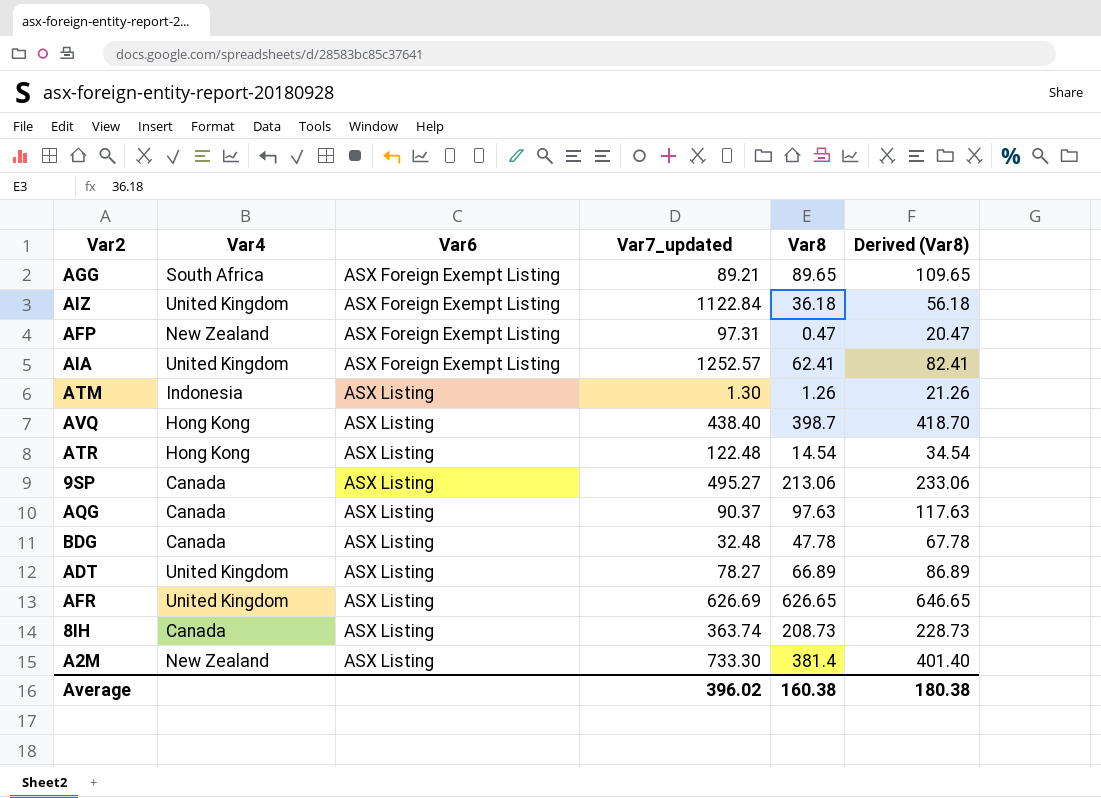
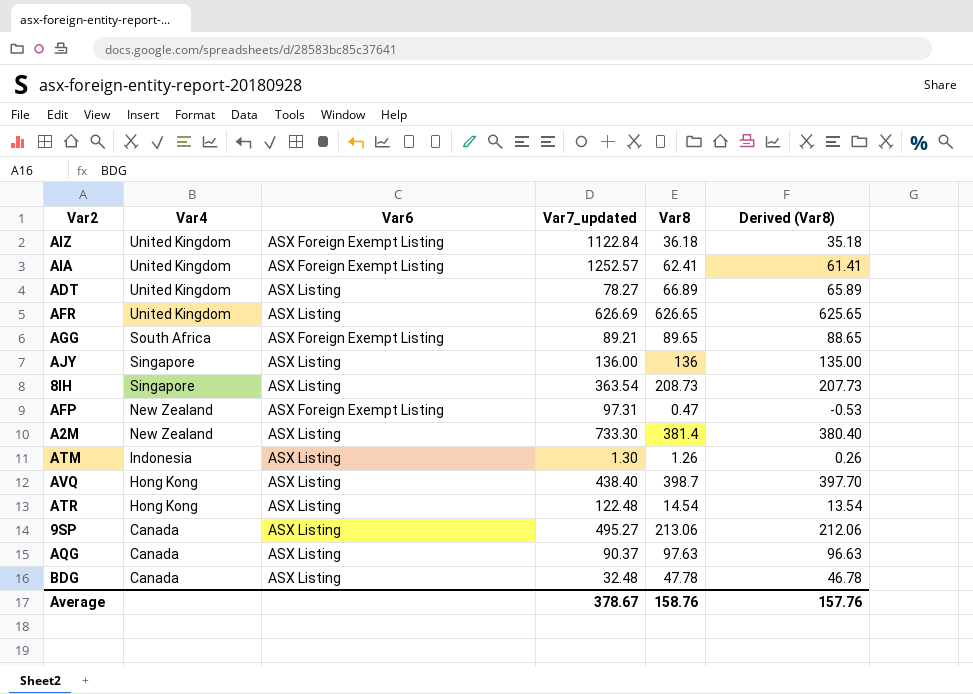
row order: Var6 ascending -> Var4 descending
column Derived (Var8) | formula: [Var8] + 20 -> [Var8] - 1
row AJY: none -> Singapore | ASX Listing | 136.00 | 136 | 135.00
8IH | Var4: Canada -> Singapore
8IH | Var7_updated: 363.74 -> 363.54
Average | Var7_updated: 396.02 -> 378.67
Average | Var8: 160.38 -> 158.76
Average | Derived (Var8): 180.38 -> 157.76

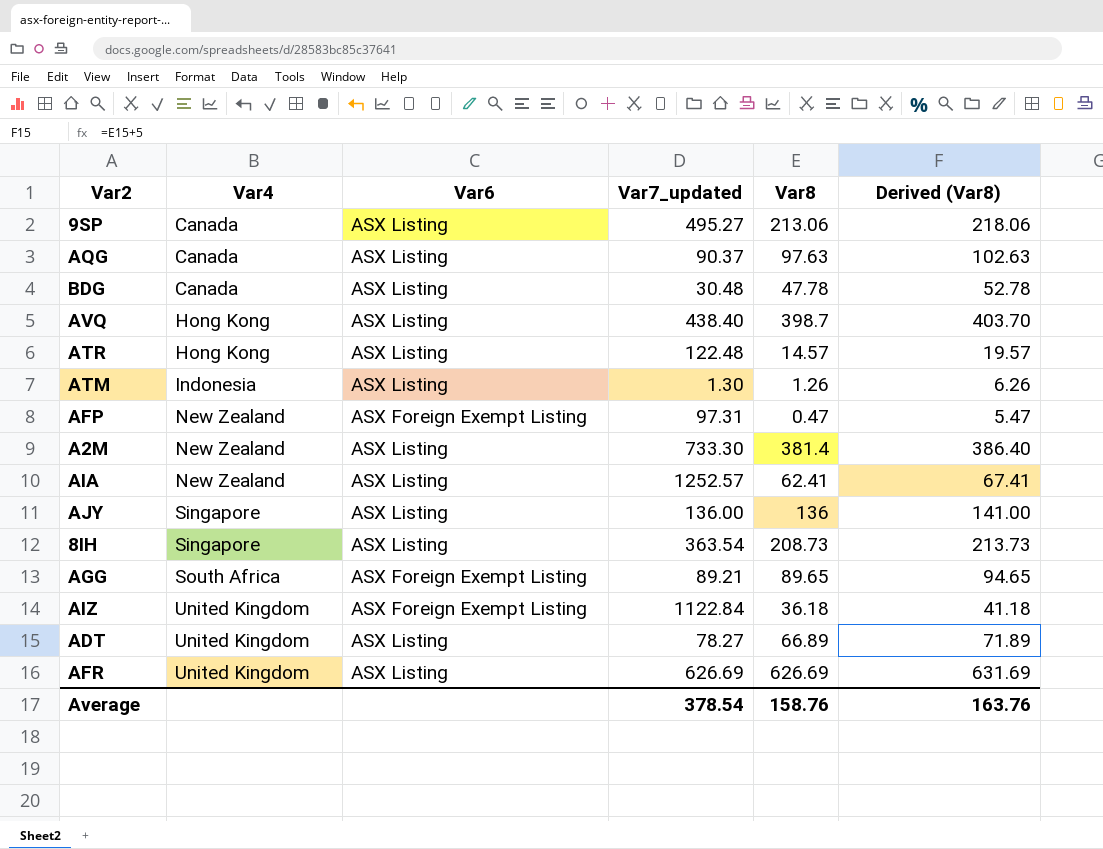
row order: Var4 descending -> Var4 ascending
column Derived (Var8) | formula: [Var8] - 1 -> [Var8] + 5
BDG | Var7_updated: 32.48 -> 30.48
ATR | Var8: 14.54 -> 14.57
AIA | Var4: United Kingdom -> New Zealand
AIA | Var6: ASX Foreign Exempt Listing -> ASX Listing
AFR | Var8: 626.65 -> 626.69
Average | Var7_updated: 378.67 -> 378.54
Average | Derived (Var8): 157.76 -> 163.76

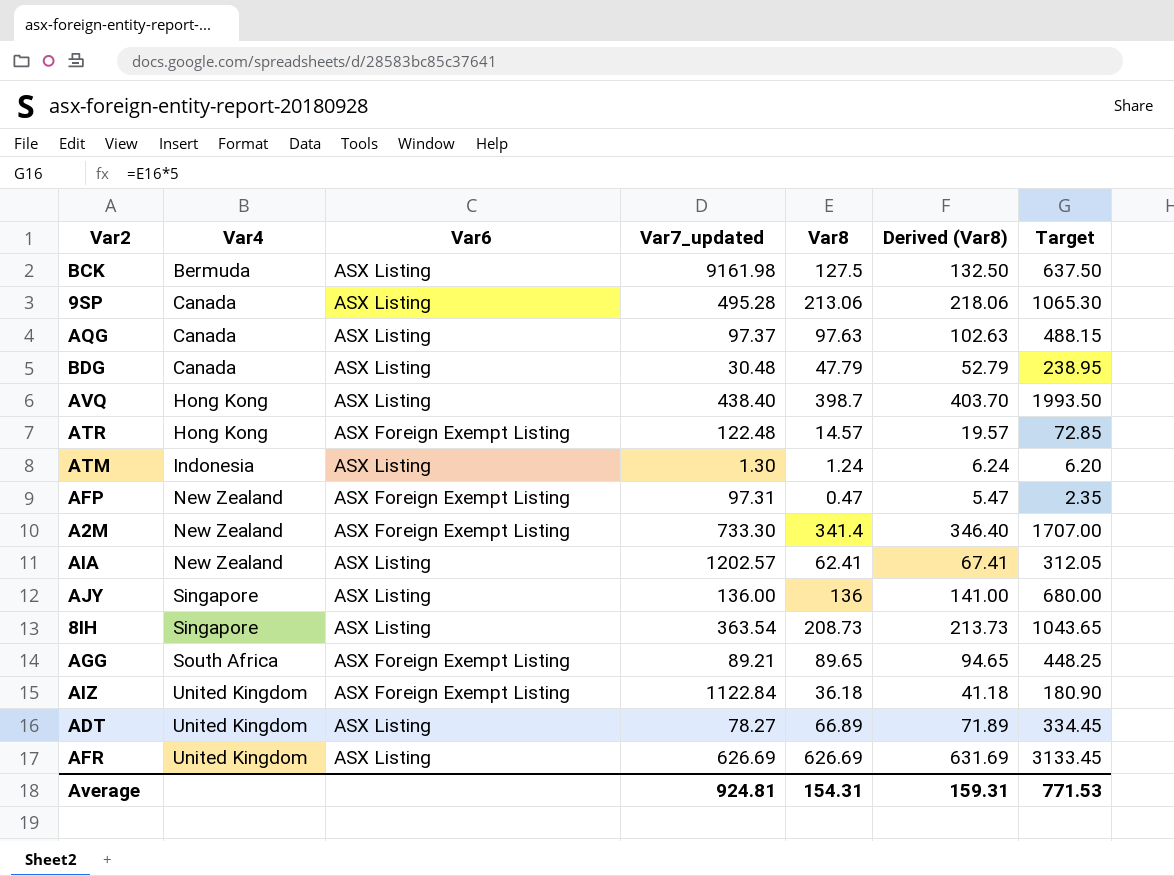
column Target | formula: none -> [Var8] * 5
row BCK: none -> Bermuda | ASX Listing | 9161.98 | 127.5 | 132.50 | 637.50
9SP | Var7_updated: 495.27 -> 495.28
AQG | Var7_updated: 90.37 -> 97.37
BDG | Var8: 47.78 -> 47.79
BDG | Derived (Var8): 52.78 -> 52.79
ATR | Var6: ASX Listing -> ASX Foreign Exempt Listing
ATM | Var8: 1.26 -> 1.24
ATM | Derived (Var8): 6.26 -> 6.24
A2M | Var6: ASX Listing -> ASX Foreign Exempt Listing
A2M | Var8: 381.4 -> 341.4
A2M | Derived (Var8): 386.40 -> 346.40
AIA | Var7_updated: 1252.57 -> 1202.57
Average | Var7_updated: 378.54 -> 924.81
Average | Var8: 158.76 -> 154.31
Average | Derived (Var8): 163.76 -> 159.31

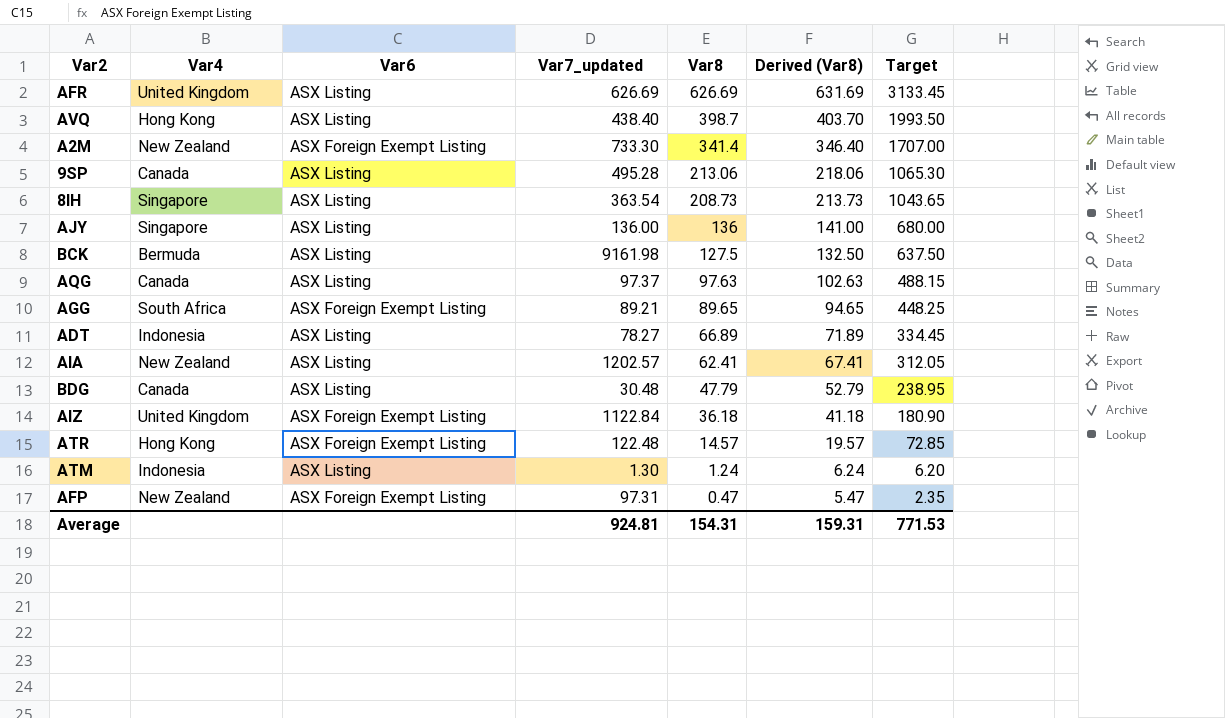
row order: Var4 ascending -> Var8 descending
ADT | Var4: United Kingdom -> Indonesia

